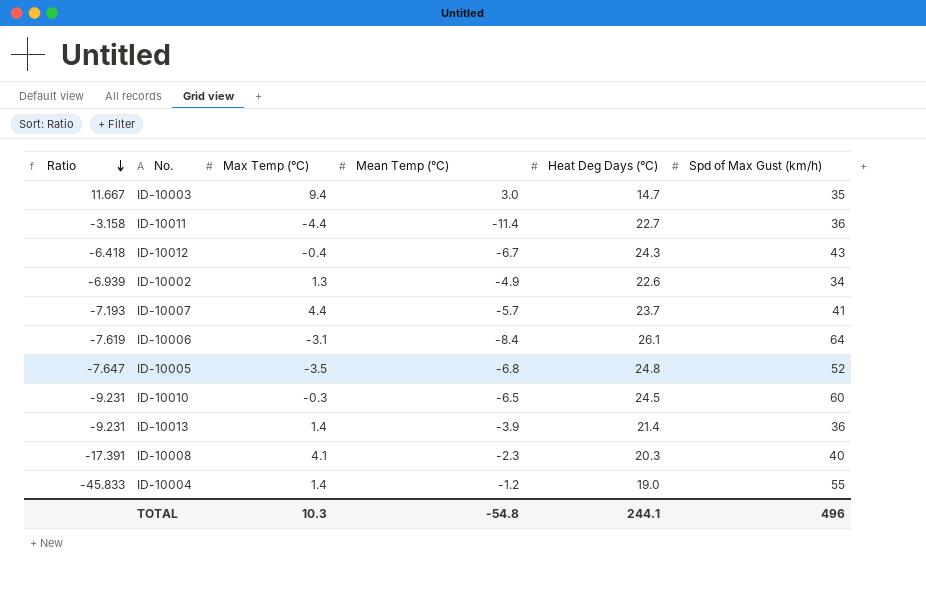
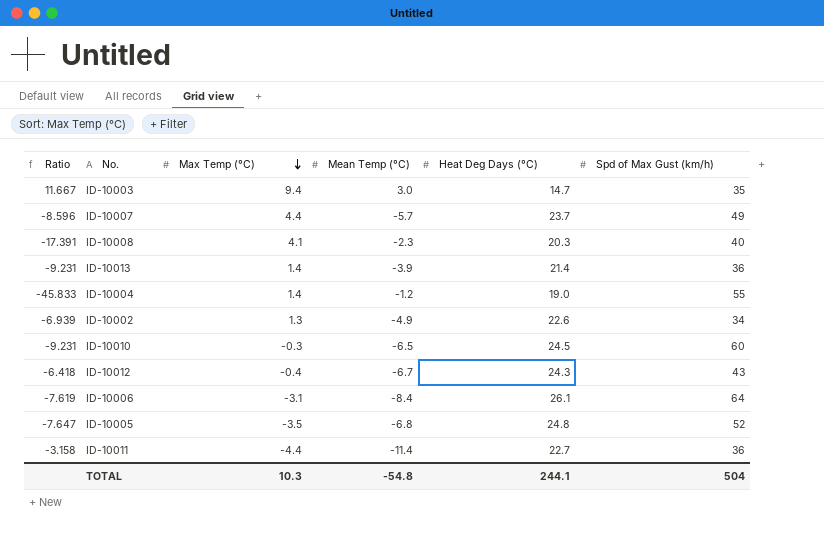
row order: Ratio descending -> Max Temp (°C) descending
ID-10007 | Ratio: -7.193 -> -8.596
ID-10007 | Spd of Max Gust (km/h): 41 -> 49
TOTAL | Spd of Max Gust (km/h): 496 -> 504

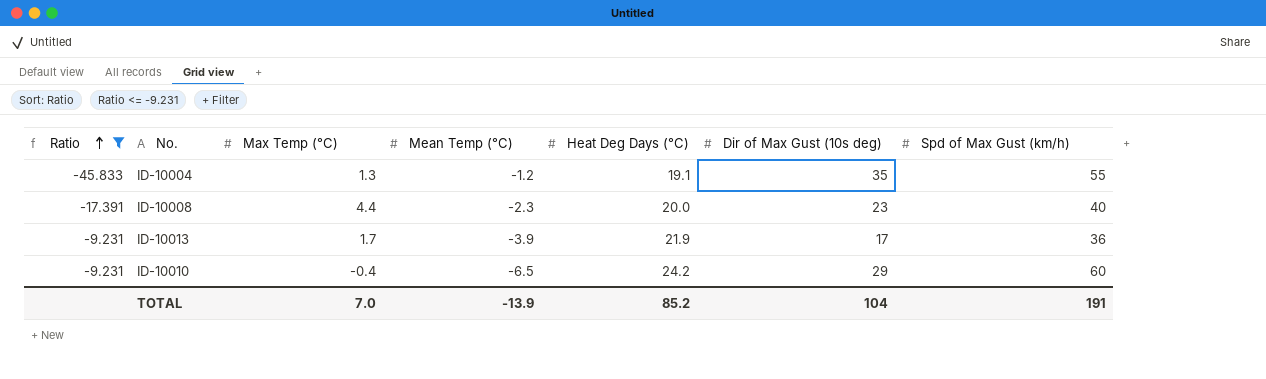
filter: none -> Ratio <= -9.231
row order: Max Temp (°C) descending -> Ratio ascending
column Dir of Max Gust (10s deg) | position: none -> 6
ID-10004 | Max Temp (°C): 1.4 -> 1.3
ID-10004 | Heat Deg Days (°C): 19.0 -> 19.1
ID-10008 | Max Temp (°C): 4.1 -> 4.4
ID-10008 | Heat Deg Days (°C): 20.3 -> 20.0
ID-10013 | Max Temp (°C): 1.4 -> 1.7
ID-10013 | Heat Deg Days (°C): 21.4 -> 21.9
ID-10010 | Max Temp (°C): -0.3 -> -0.4
ID-10010 | Heat Deg Days (°C): 24.5 -> 24.2
TOTAL | Max Temp (°C): 10.3 -> 7.0
TOTAL | Mean Temp (°C): -54.8 -> -13.9
TOTAL | Heat Deg Days (°C): 244.1 -> 85.2
TOTAL | Spd of Max Gust (km/h): 504 -> 191

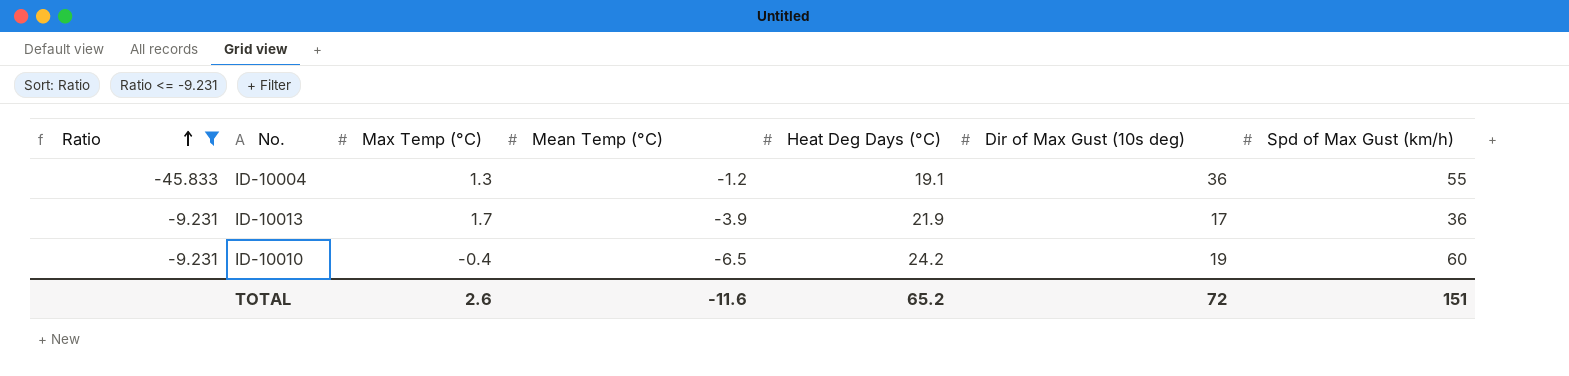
row ID-10008: -17.391 | 4.4 | -2.3 | 20.0 | 23 | 40 -> none
ID-10004 | Dir of Max Gust (10s deg): 35 -> 36
ID-10010 | Dir of Max Gust (10s deg): 29 -> 19
TOTAL | Max Temp (°C): 7.0 -> 2.6
TOTAL | Mean Temp (°C): -13.9 -> -11.6
TOTAL | Heat Deg Days (°C): 85.2 -> 65.2
TOTAL | Dir of Max Gust (10s deg): 104 -> 72
TOTAL | Spd of Max Gust (km/h): 191 -> 151

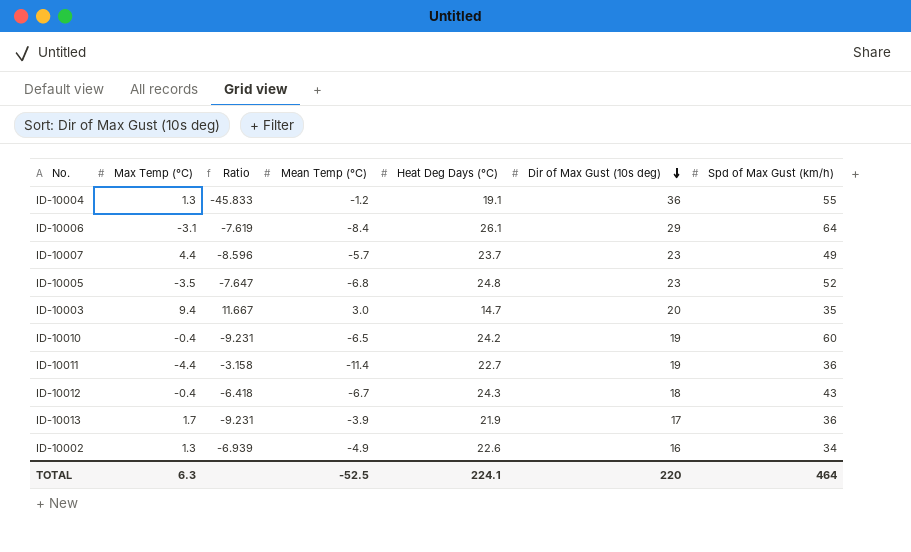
filter: Ratio <= -9.231 -> none
row order: Ratio ascending -> Dir of Max Gust (10s deg) descending
column Ratio | position: 1 -> 3
TOTAL | Max Temp (°C): 2.6 -> 6.3
TOTAL | Mean Temp (°C): -11.6 -> -52.5
TOTAL | Heat Deg Days (°C): 65.2 -> 224.1
TOTAL | Dir of Max Gust (10s deg): 72 -> 220
TOTAL | Spd of Max Gust (km/h): 151 -> 464

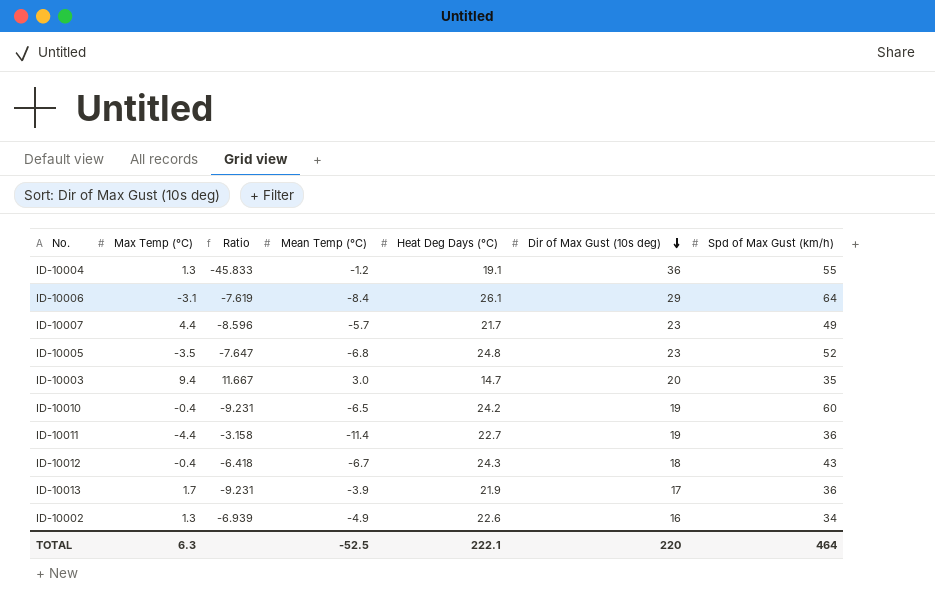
ID-10007 | Heat Deg Days (°C): 23.7 -> 21.7
TOTAL | Heat Deg Days (°C): 224.1 -> 222.1

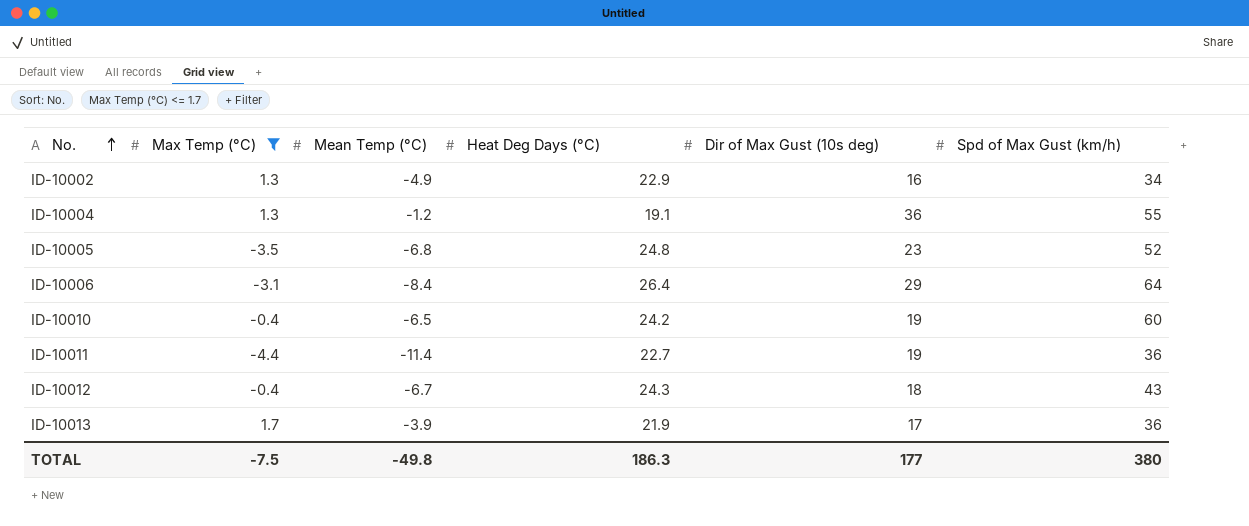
filter: none -> Max Temp (°C) <= 1.7
row order: Dir of Max Gust (10s deg) descending -> No. ascending
column Ratio | formula: [Spd of Max Gust (km/h)] / [Mean Temp (°C)] -> none
ID-10002 | Heat Deg Days (°C): 22.6 -> 22.9
ID-10006 | Heat Deg Days (°C): 26.1 -> 26.4
TOTAL | Max Temp (°C): 6.3 -> -7.5
TOTAL | Mean Temp (°C): -52.5 -> -49.8
TOTAL | Heat Deg Days (°C): 222.1 -> 186.3
TOTAL | Dir of Max Gust (10s deg): 220 -> 177
TOTAL | Spd of Max Gust (km/h): 464 -> 380

